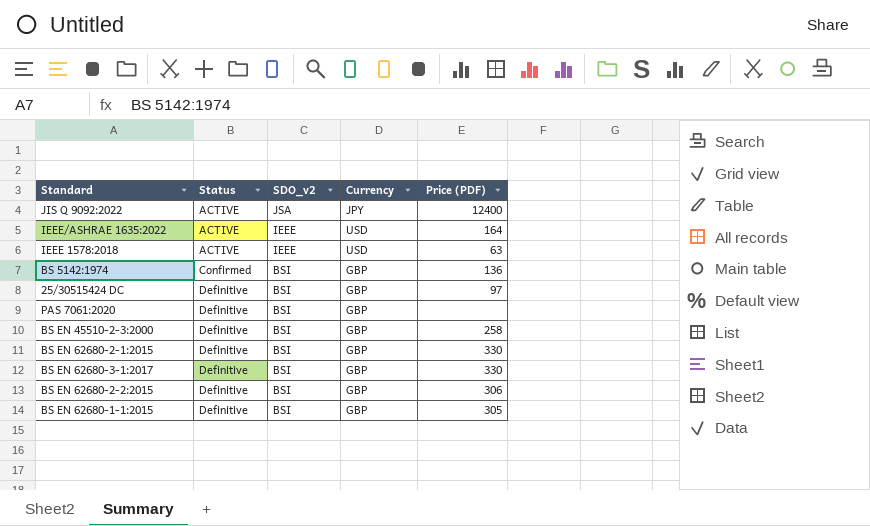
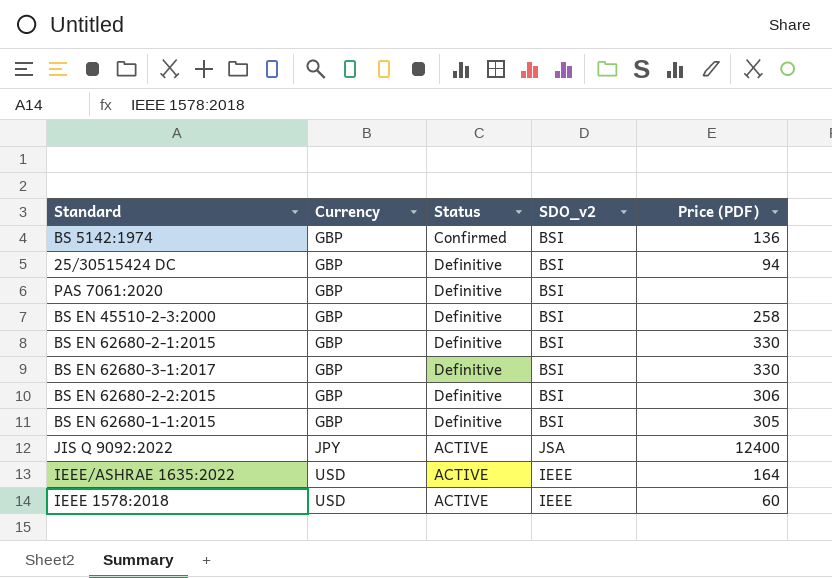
row order: Status ascending -> Currency ascending
column Currency | position: 4 -> 2
25/30515424 DC | Price (PDF): 97 -> 94
IEEE 1578:2018 | Price (PDF): 63 -> 60

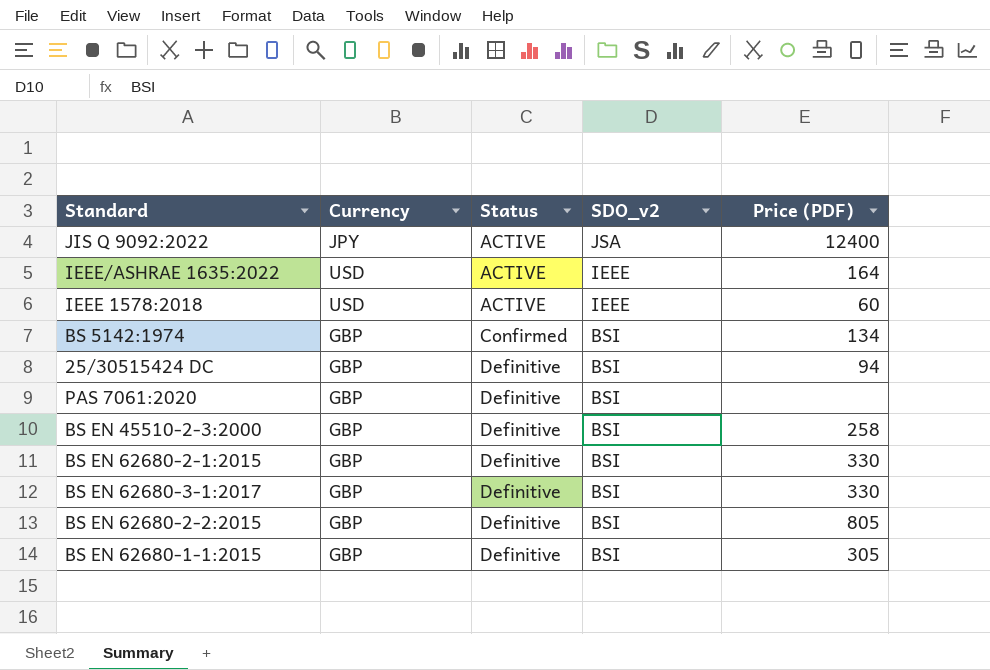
row order: Currency ascending -> Status ascending
BS 5142:1974 | Price (PDF): 136 -> 134
BS EN 62680-2-2:2015 | Price (PDF): 306 -> 805

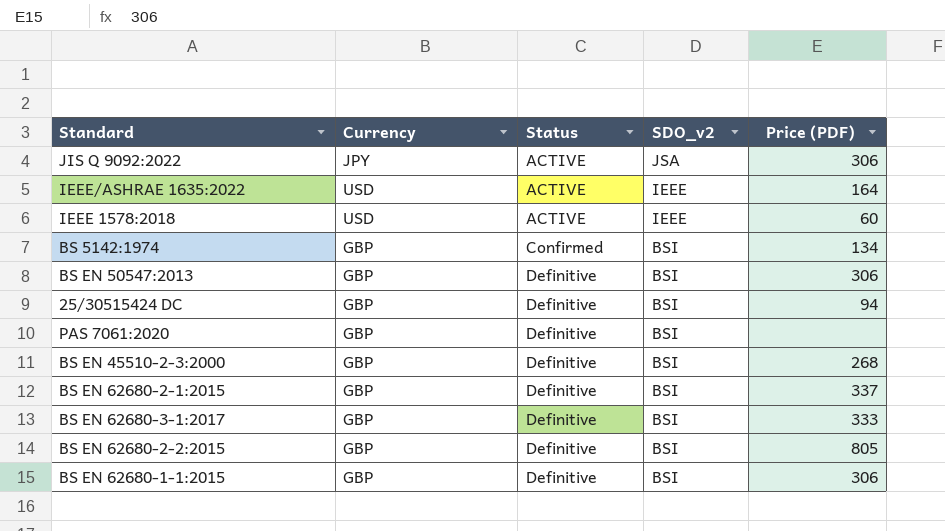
JIS Q 9092:2022 | Price (PDF): 12400 -> 306
row BS EN 50547:2013: none -> GBP | Definitive | BSI | 306
BS EN 45510-2-3:2000 | Price (PDF): 258 -> 268
BS EN 62680-2-1:2015 | Price (PDF): 330 -> 337
BS EN 62680-3-1:2017 | Price (PDF): 330 -> 333
BS EN 62680-1-1:2015 | Price (PDF): 305 -> 306

